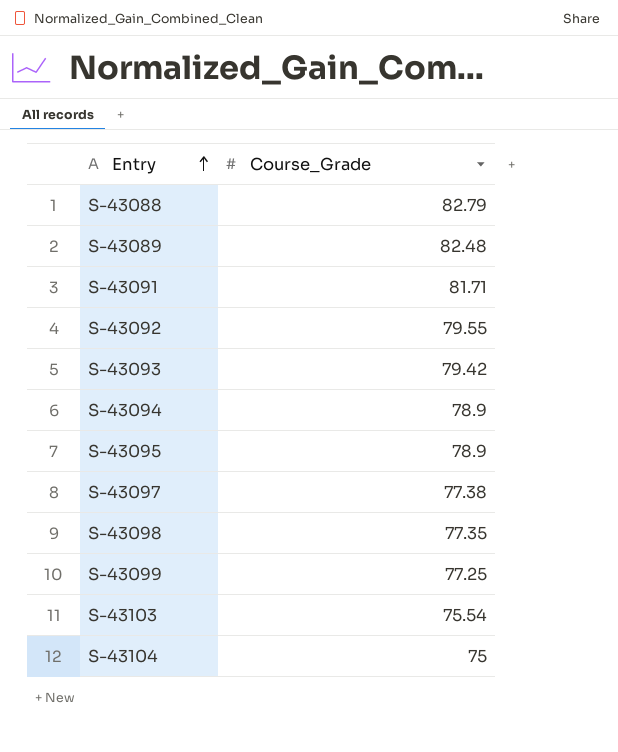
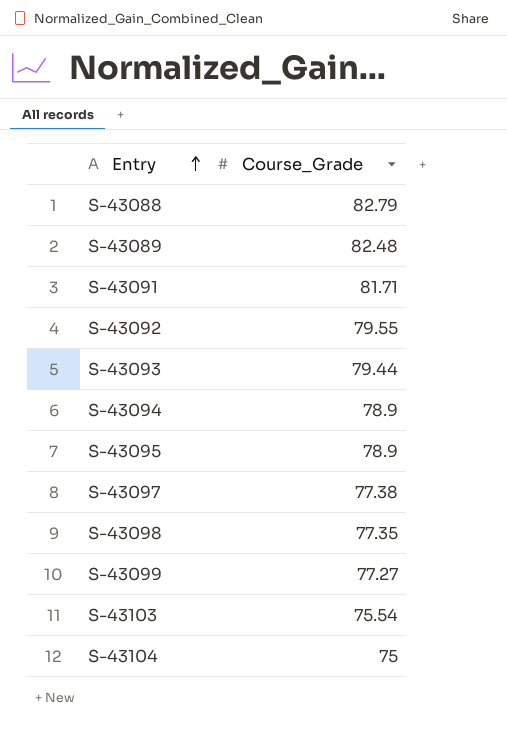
S-43093 | Course_Grade: 79.42 -> 79.44
S-43099 | Course_Grade: 77.25 -> 77.27

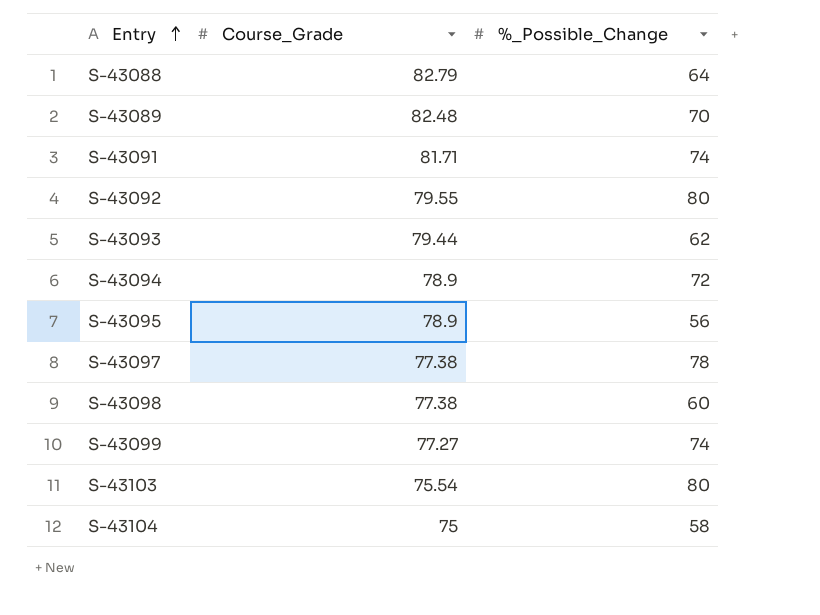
column %_Possible_Change | position: none -> 3
S-43098 | Course_Grade: 77.35 -> 77.38

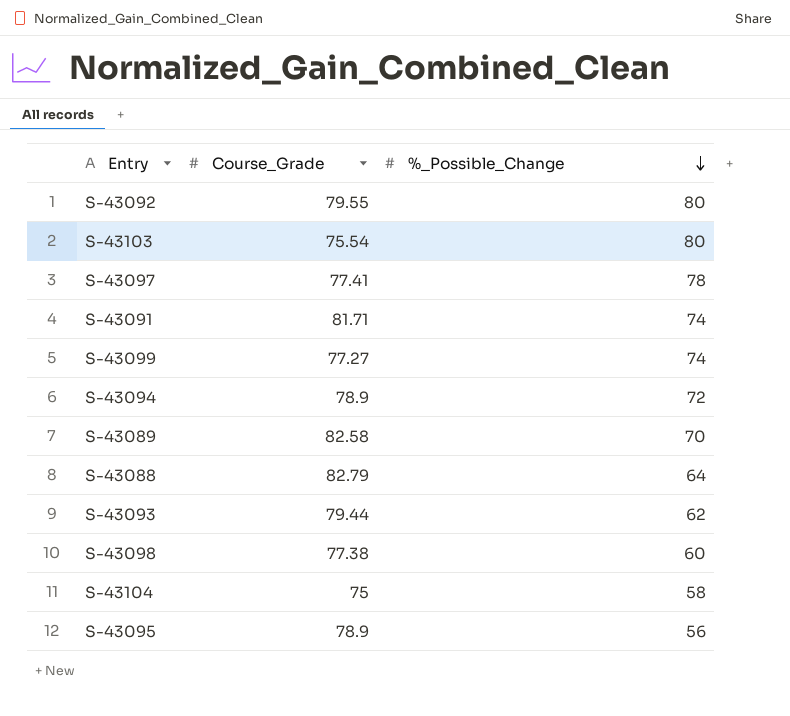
row order: Entry ascending -> %_Possible_Change descending
S-43097 | Course_Grade: 77.38 -> 77.41
S-43089 | Course_Grade: 82.48 -> 82.58

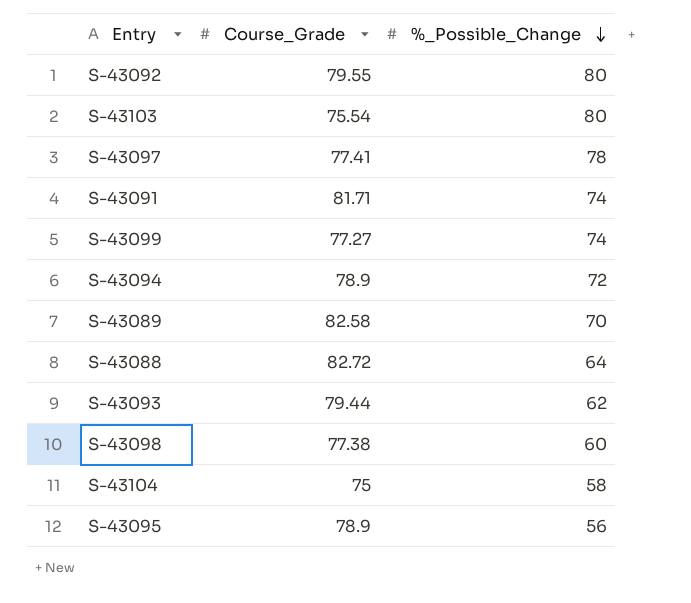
S-43088 | Course_Grade: 82.79 -> 82.72

